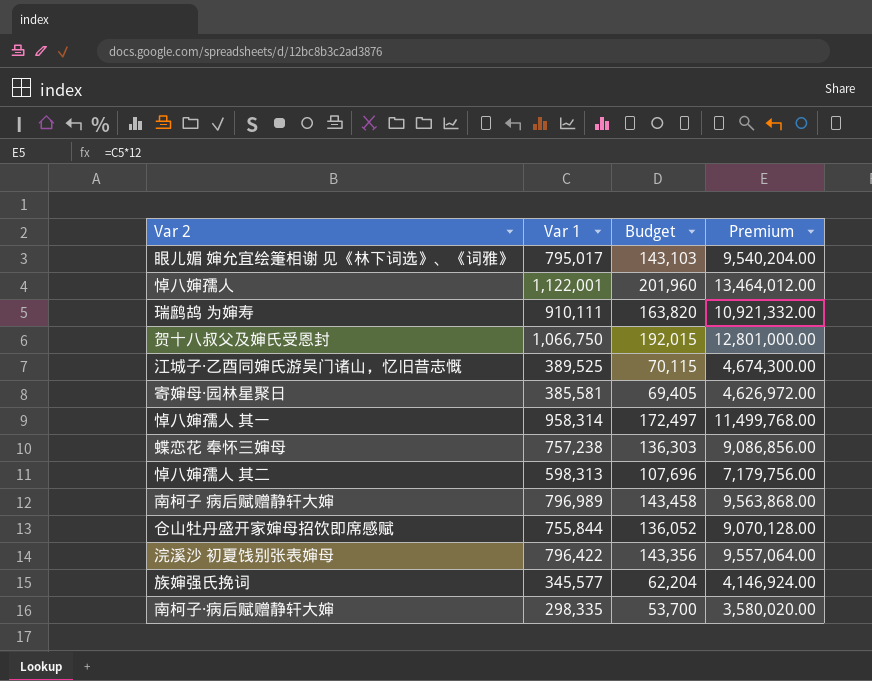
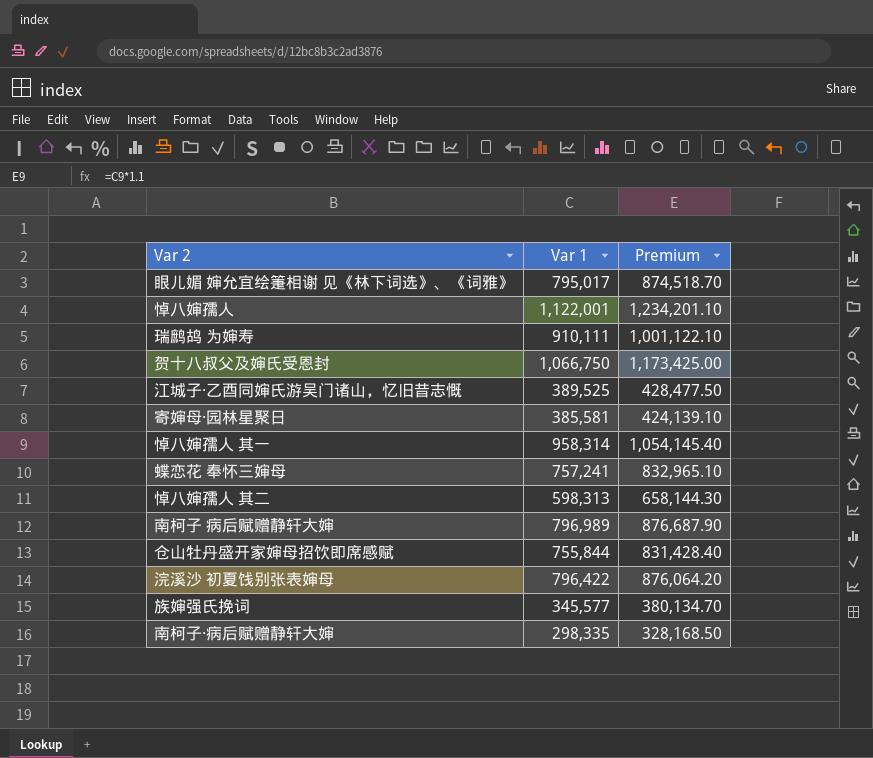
column Budget | formula: [Var 1] * 0.18 -> none
column Premium | formula: [Var 1] * 12 -> [Var 1] * 1.1
蝶恋花 奉怀三婶母 | Var 1: 757,238 -> 757,241

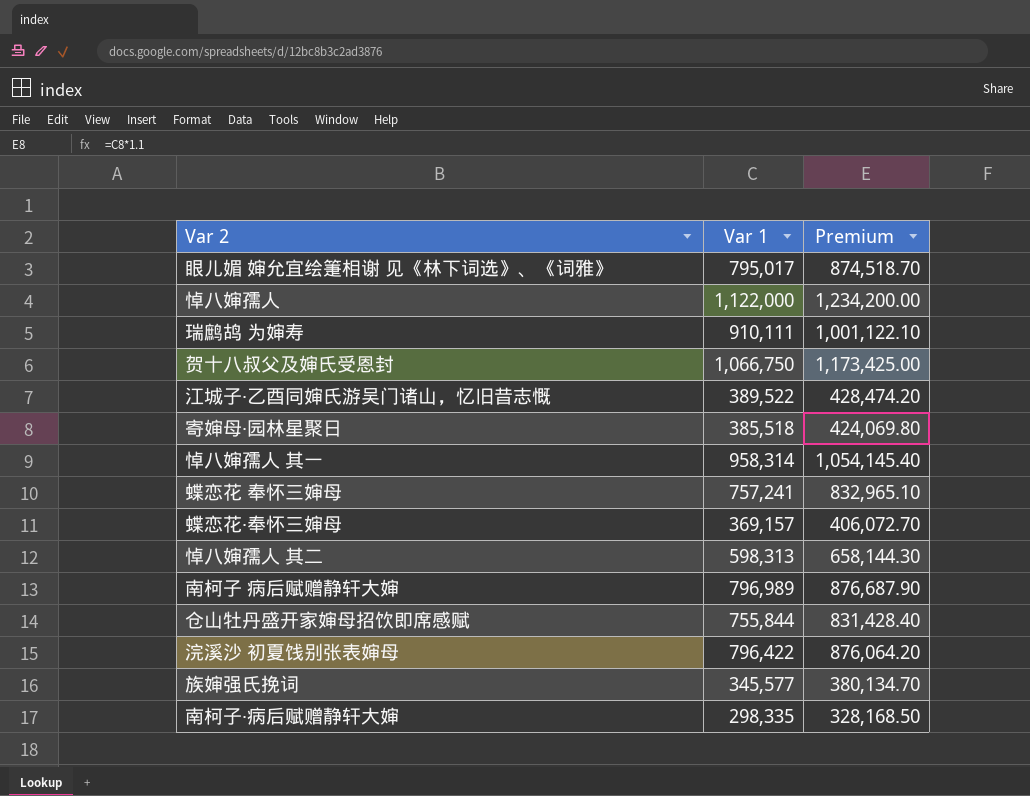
悼八婶孺人 | Var 1: 1,122,001 -> 1,122,000
悼八婶孺人 | Premium: 1,234,201.10 -> 1,234,200.00
江城子·乙酉同婶氏游吴门诸山，忆旧昔志慨 | Var 1: 389,525 -> 389,522
江城子·乙酉同婶氏游吴门诸山，忆旧昔志慨 | Premium: 428,477.50 -> 428,474.20
寄婶母·园林星聚日 | Var 1: 385,581 -> 385,518
寄婶母·园林星聚日 | Premium: 424,139.10 -> 424,069.80
row 蝶恋花·奉怀三婶母: none -> 369,157 | 406,072.70

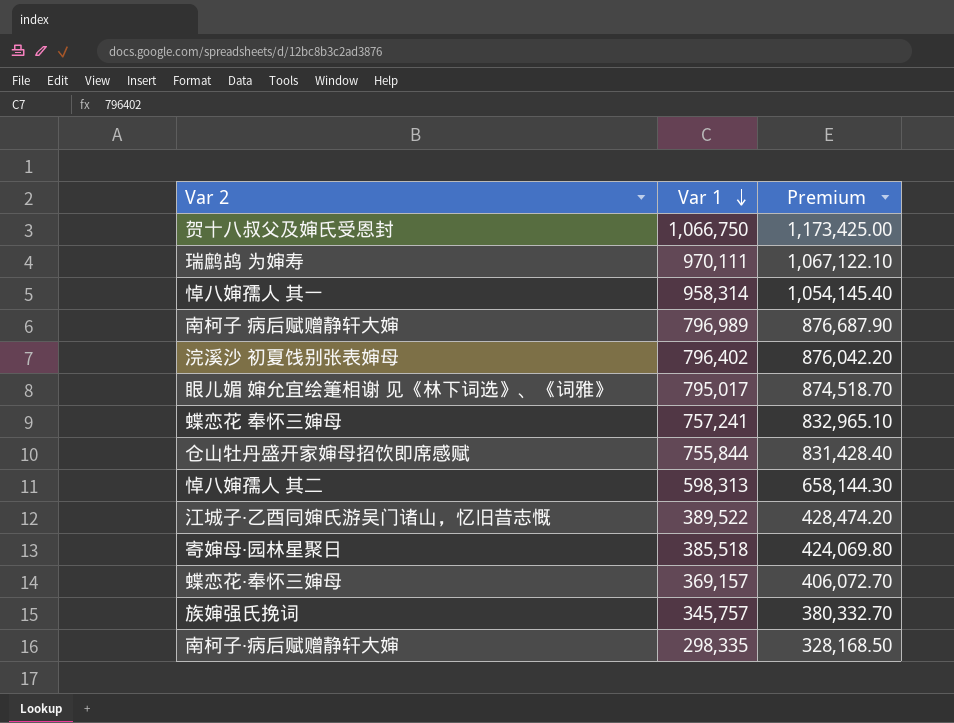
row order: none -> Var 1 descending
row 悼八婶孺人: 1,122,000 | 1,234,200.00 -> none
瑞鹧鸪 为婶寿 | Var 1: 910,111 -> 970,111
瑞鹧鸪 为婶寿 | Premium: 1,001,122.10 -> 1,067,122.10
浣溪沙 初夏饯别张表婶母 | Var 1: 796,422 -> 796,402
浣溪沙 初夏饯别张表婶母 | Premium: 876,064.20 -> 876,042.20
族婶强氏挽词 | Var 1: 345,577 -> 345,757
族婶强氏挽词 | Premium: 380,134.70 -> 380,332.70

